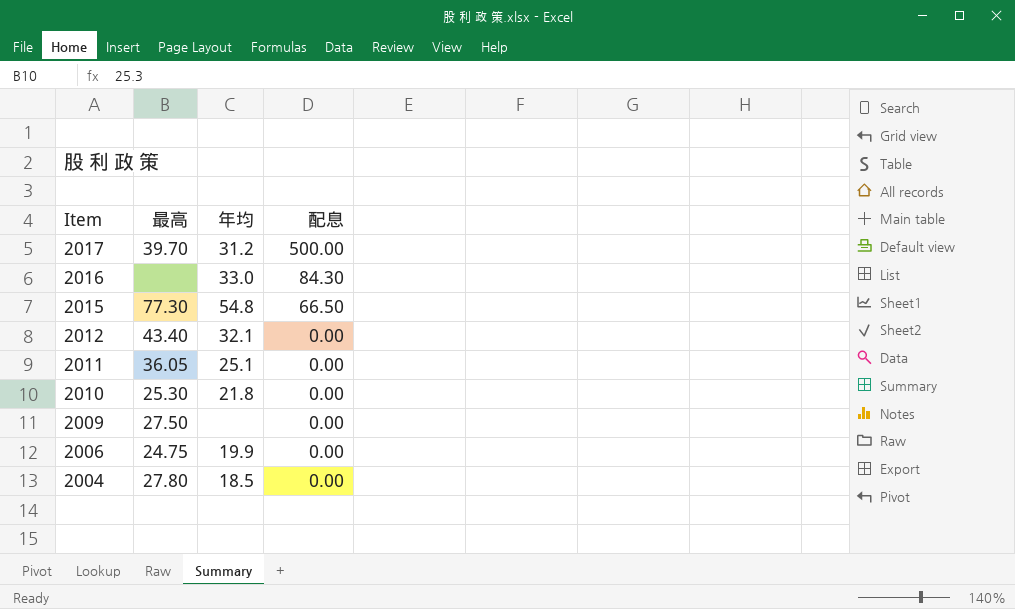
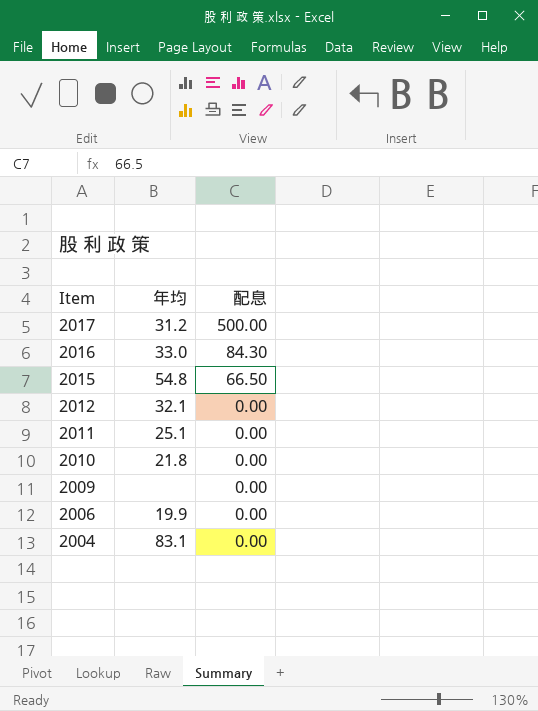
column 最高 | position: 2 -> none
2004 | 年均: 18.5 -> 83.1

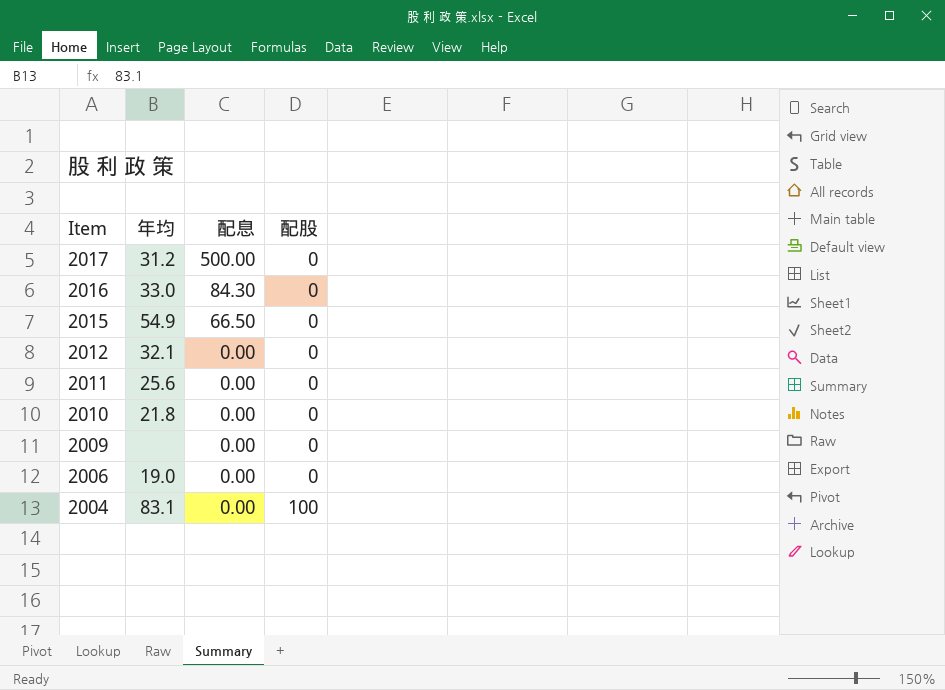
column 配股 | position: none -> 4
2015 | 年均: 54.8 -> 54.9
2011 | 年均: 25.1 -> 25.6
2006 | 年均: 19.9 -> 19.0

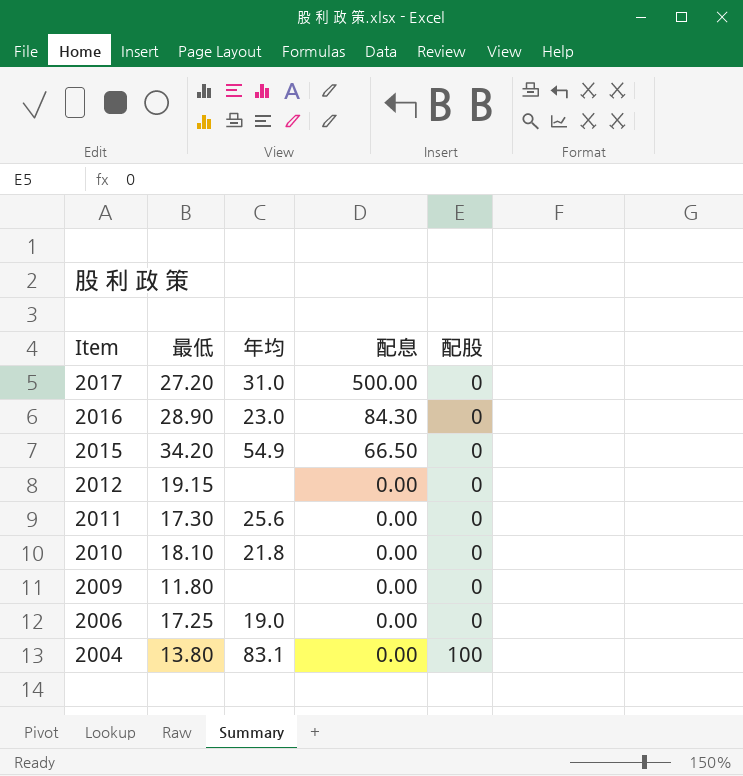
column 最低 | position: none -> 2
2017 | 年均: 31.2 -> 31.0
2016 | 年均: 33.0 -> 23.0
2012 | 年均: 32.1 -> none

